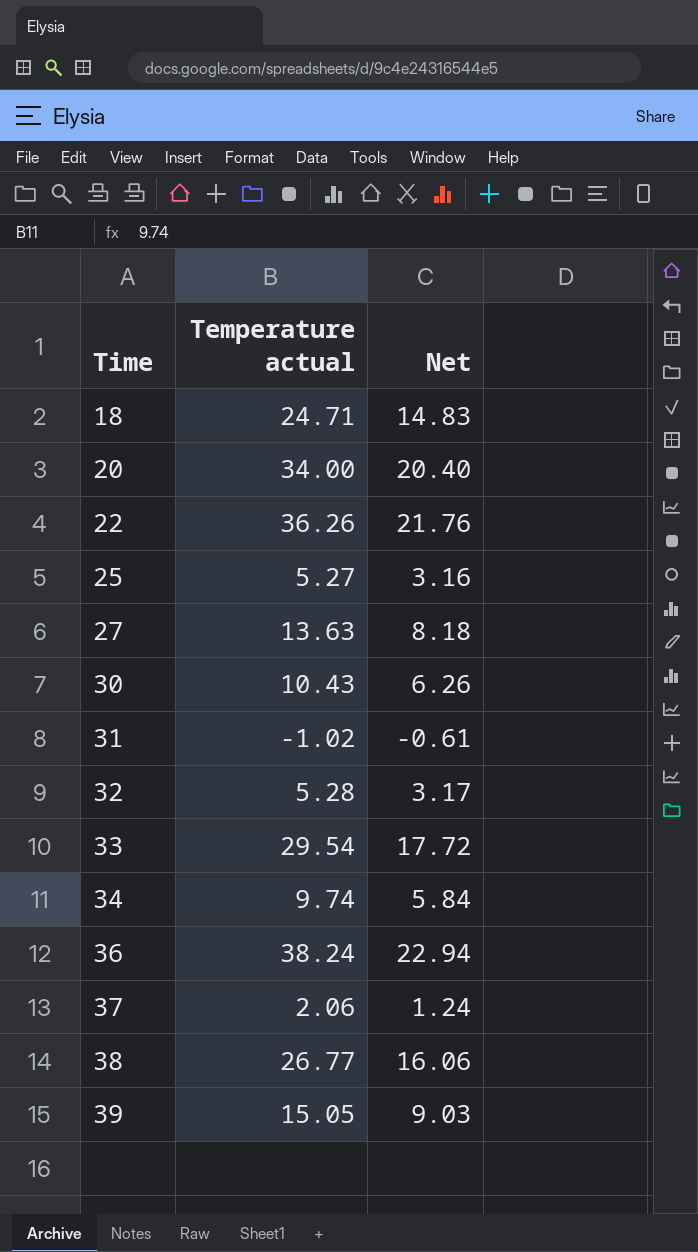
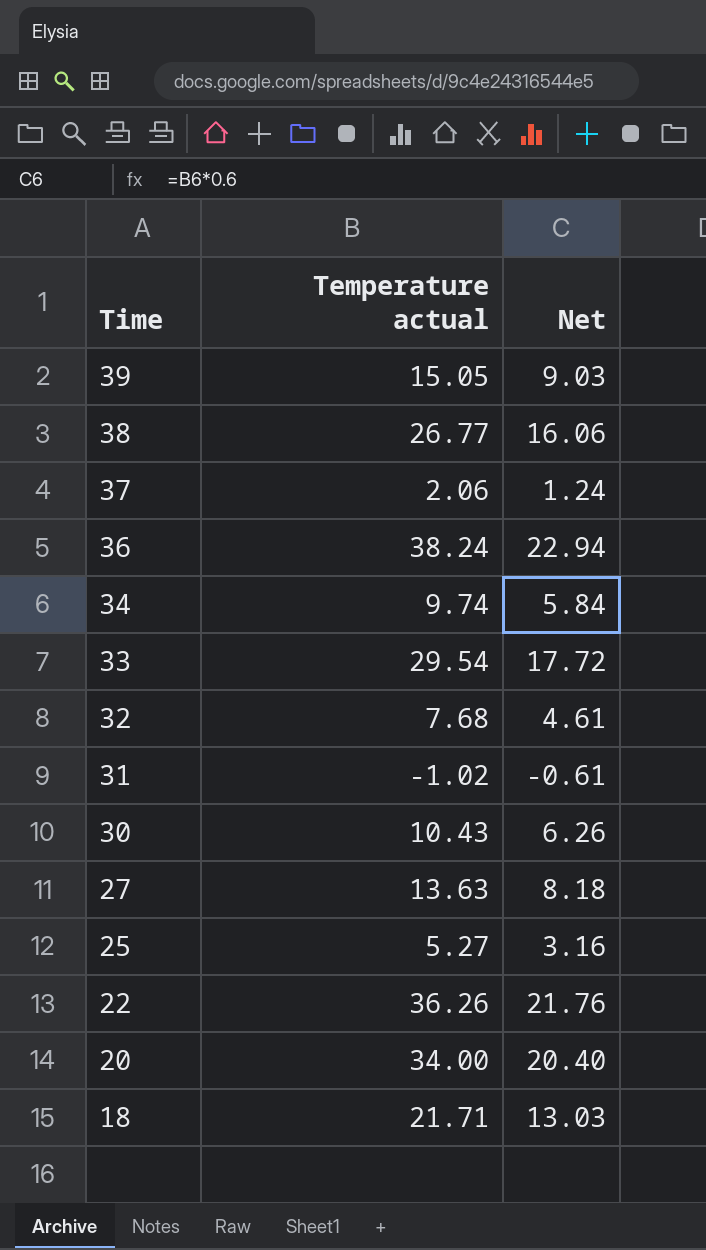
row order: Time ascending -> Time descending
32 | Temperature actual: 5.28 -> 7.68
32 | Net: 3.17 -> 4.61
18 | Temperature actual: 24.71 -> 21.71
18 | Net: 14.83 -> 13.03

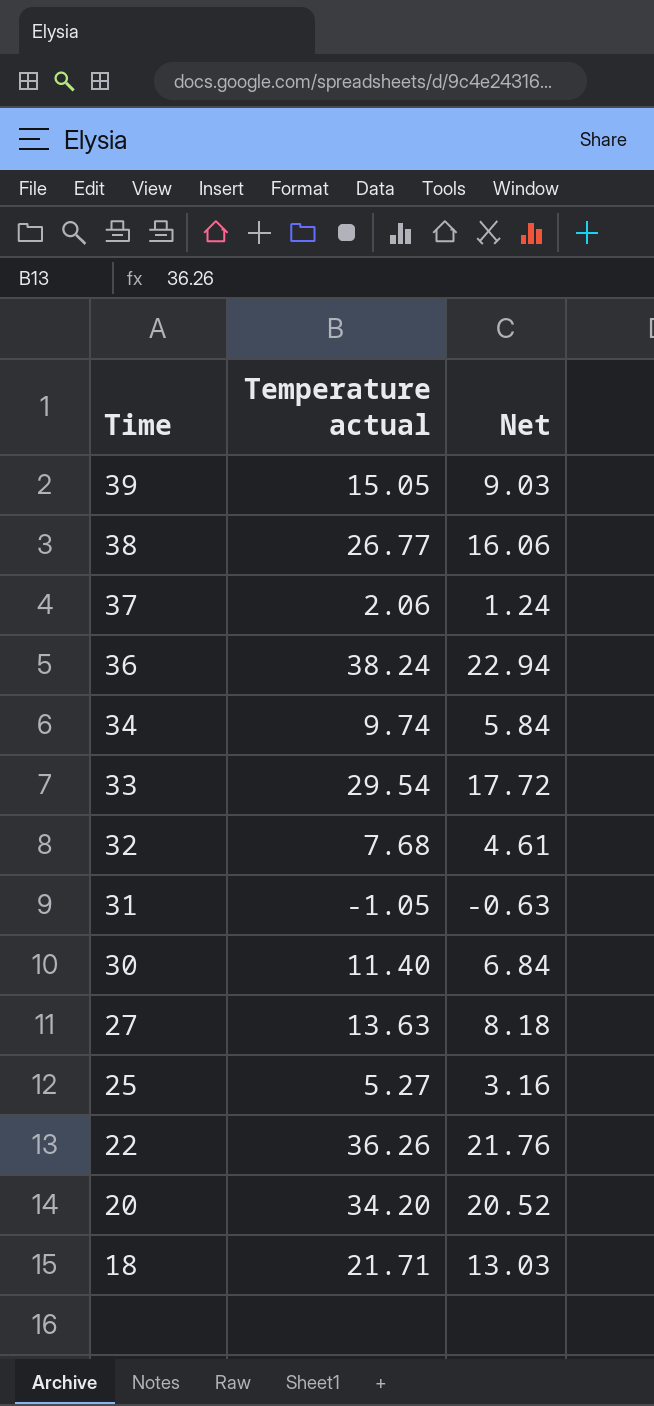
31 | Temperature actual: -1.02 -> -1.05
31 | Net: -0.61 -> -0.63
30 | Temperature actual: 10.43 -> 11.40
30 | Net: 6.26 -> 6.84
20 | Temperature actual: 34.00 -> 34.20
20 | Net: 20.40 -> 20.52

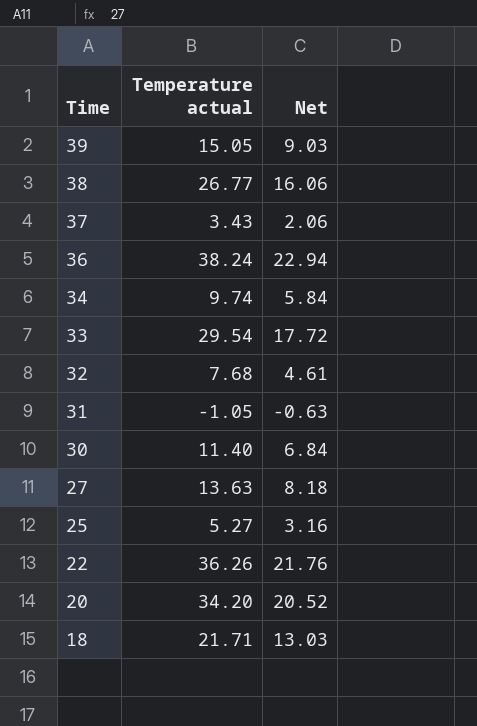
37 | Temperature actual: 2.06 -> 3.43
37 | Net: 1.24 -> 2.06

